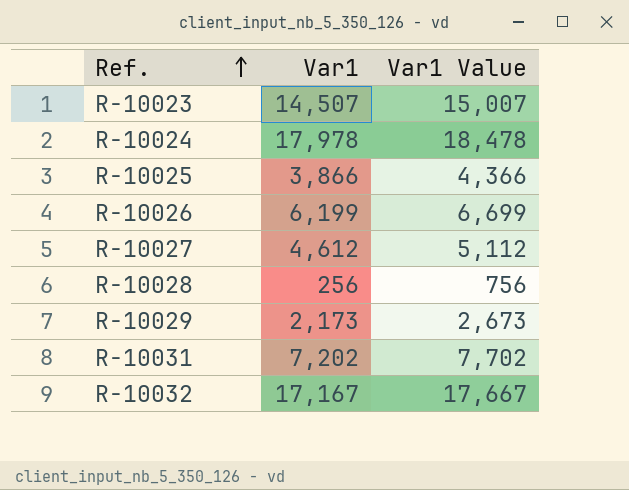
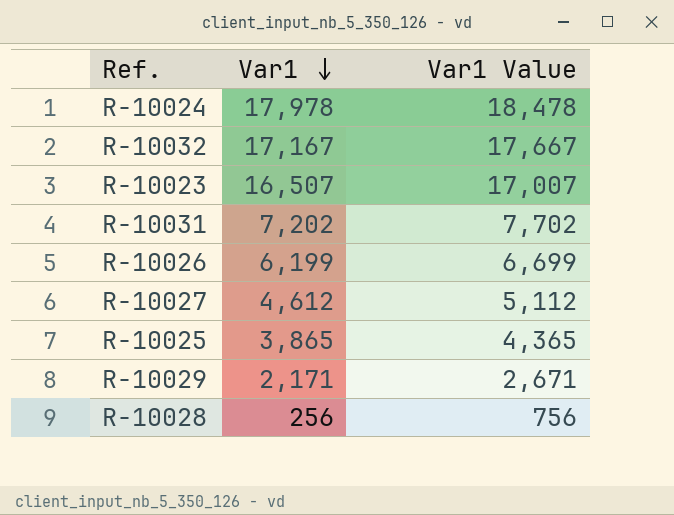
row order: Ref. ascending -> Var1 descending
R-10023 | Var1: 14,507 -> 16,507
R-10023 | Var1 Value: 15,007 -> 17,007
R-10025 | Var1: 3,866 -> 3,865
R-10025 | Var1 Value: 4,366 -> 4,365
R-10029 | Var1: 2,173 -> 2,171
R-10029 | Var1 Value: 2,673 -> 2,671

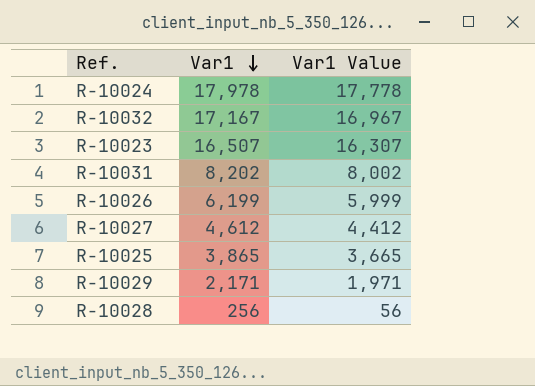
column Var1 Value | formula: [Var1] + 500 -> [Var1] - 200
R-10031 | Var1: 7,202 -> 8,202

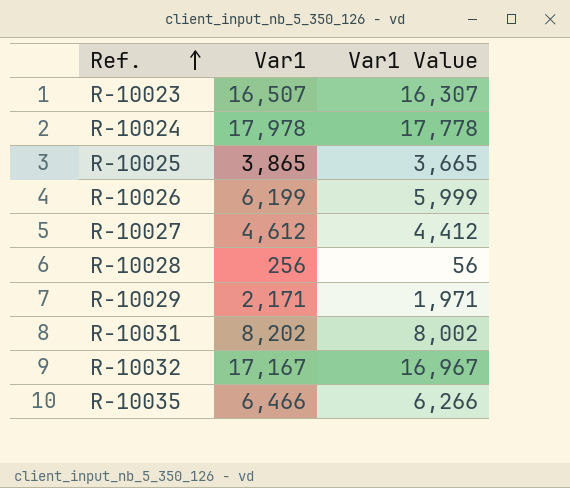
row order: Var1 descending -> Ref. ascending
row R-10035: none -> 6,466 | 6,266

